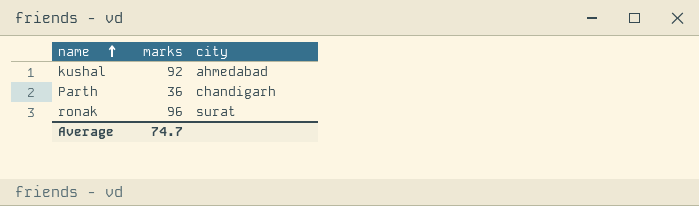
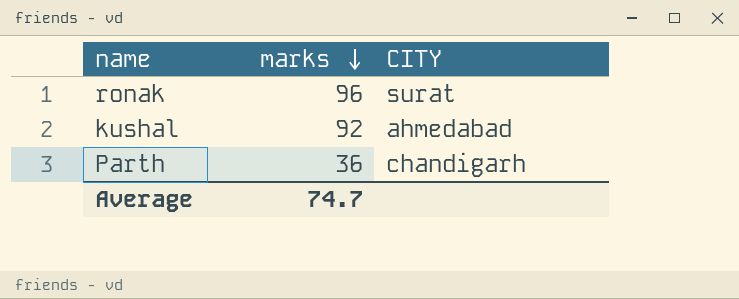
row order: name ascending -> marks descending
column name: city -> CITY

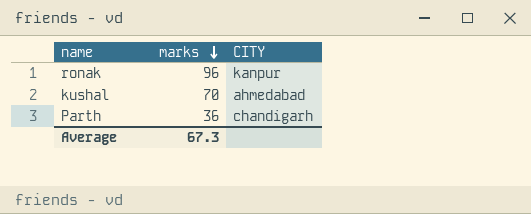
ronak | CITY: surat -> kanpur
kushal | marks: 92 -> 70
Average | marks: 74.7 -> 67.3

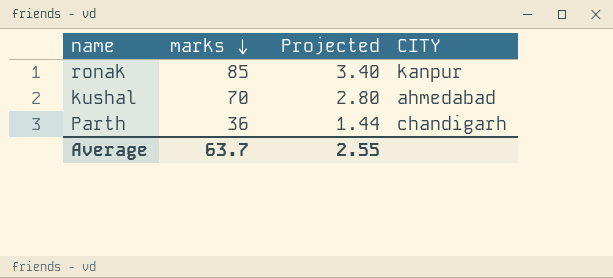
column Projected | formula: none -> [marks] * 0.04
ronak | marks: 96 -> 85
Average | marks: 67.3 -> 63.7

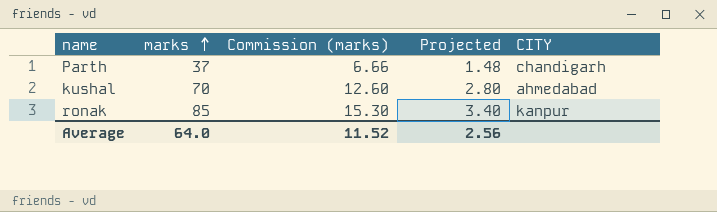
row order: marks descending -> marks ascending
column Commission (marks) | formula: none -> [marks] * 0.18
Parth | marks: 36 -> 37
Parth | Projected: 1.44 -> 1.48
Average | marks: 63.7 -> 64.0
Average | Projected: 2.55 -> 2.56

